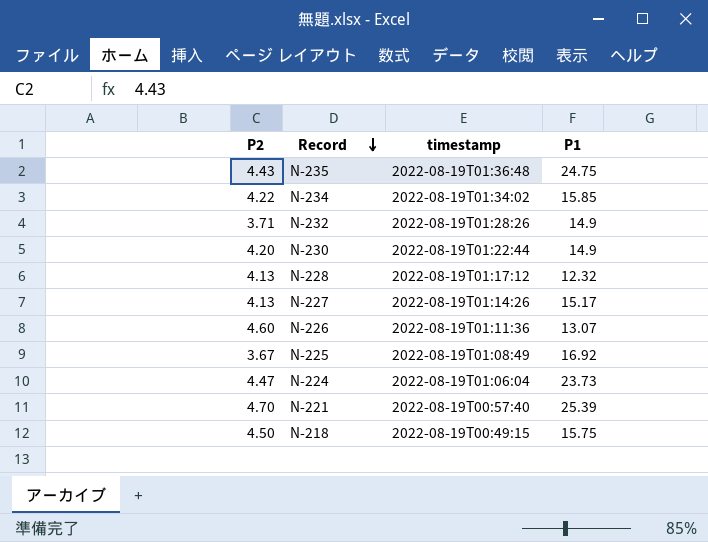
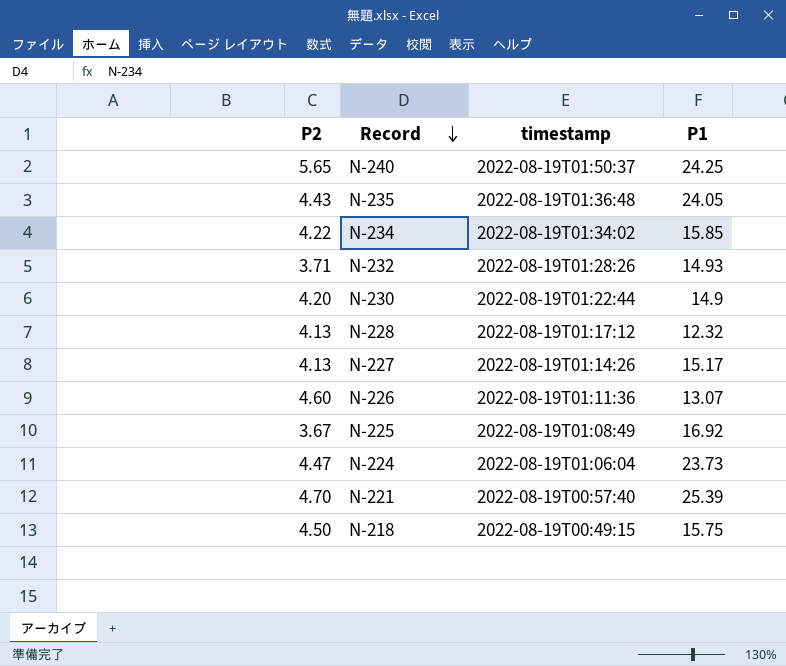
row N-240: none -> 5.65 | 2022-08-19T01:50:37 | 24.25
N-235 | P1: 24.75 -> 24.05
N-232 | P1: 14.9 -> 14.93

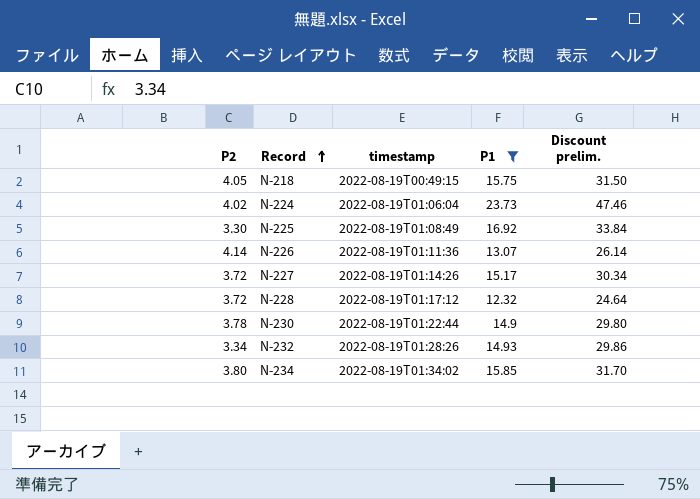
filter: none -> P1 <= 23.73
row order: Record descending -> Record ascending
column Discount prelim. | formula: none -> [P1] * 2
N-218 | P2: 4.50 -> 4.05
N-224 | P2: 4.47 -> 4.02
N-225 | P2: 3.67 -> 3.30
N-226 | P2: 4.60 -> 4.14
N-227 | P2: 4.13 -> 3.72
N-228 | P2: 4.13 -> 3.72
N-230 | P2: 4.20 -> 3.78
N-232 | P2: 3.71 -> 3.34
N-234 | P2: 4.22 -> 3.80

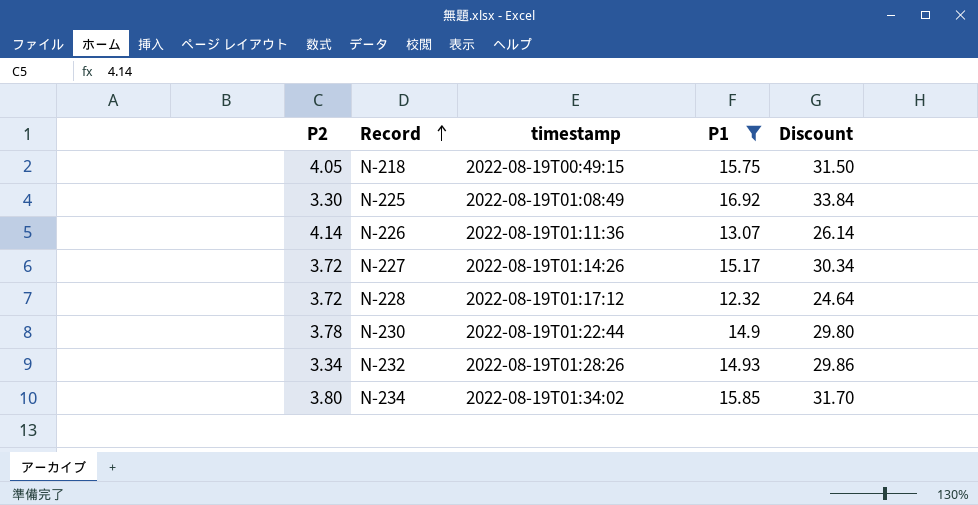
column name: Discount prelim. -> Discount
row N-224: 4.02 | 2022-08-19T01:06:04 | 23.73 | 47.46 -> none

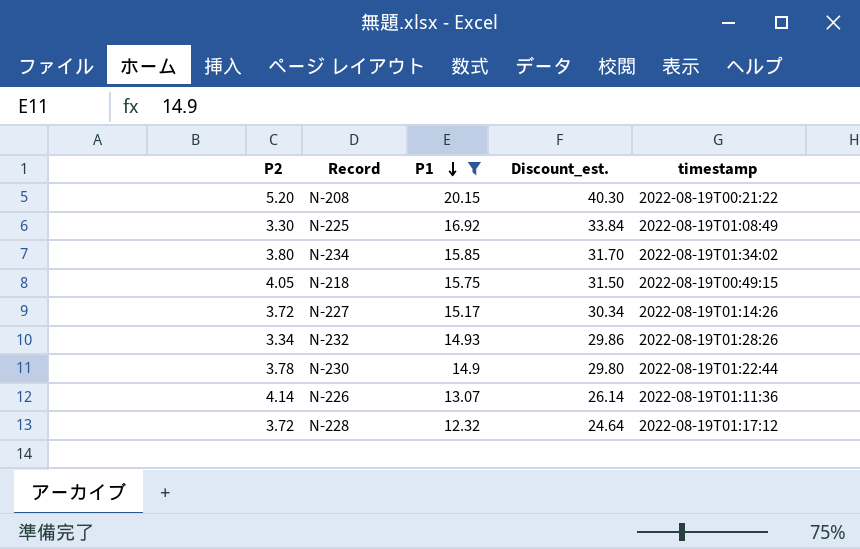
row order: Record ascending -> P1 descending
column name: Discount -> Discount_est.
column timestamp | position: 3 -> 5
row N-208: none -> 5.20 | 20.15 | 40.30 | 2022-08-19T00:21:22

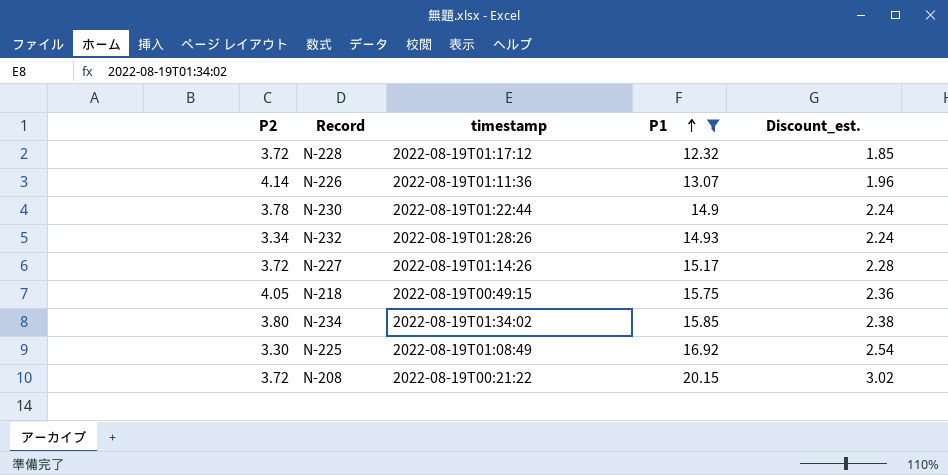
row order: P1 descending -> P1 ascending
column timestamp | position: 5 -> 3
column Discount_est. | formula: [P1] * 2 -> [P1] * 0.15
N-208 | P2: 5.20 -> 3.72

